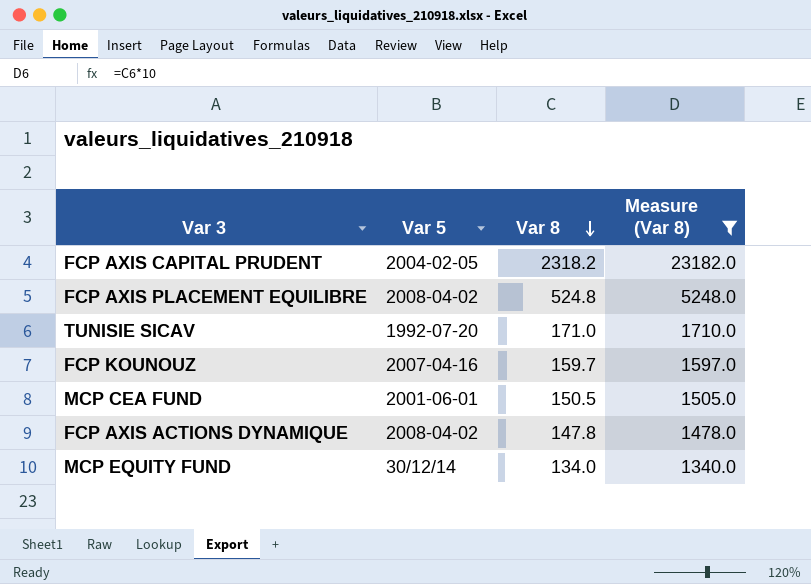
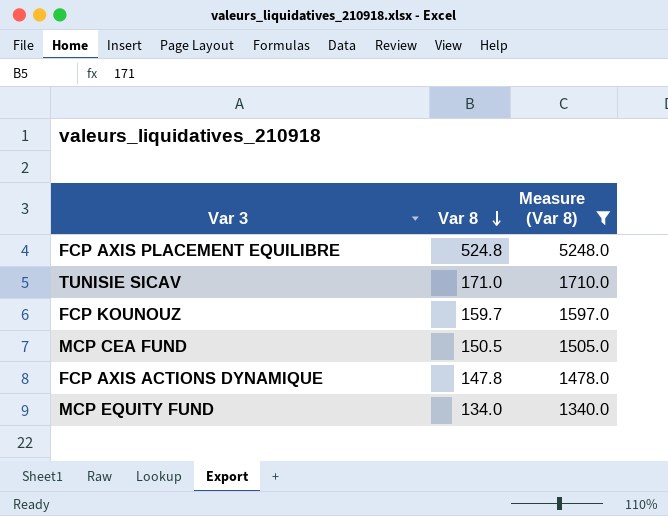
column Var 5 | position: 2 -> none
row FCP AXIS CAPITAL PRUDENT: 2004-02-05 | 2318.2 | 23182.0 -> none

